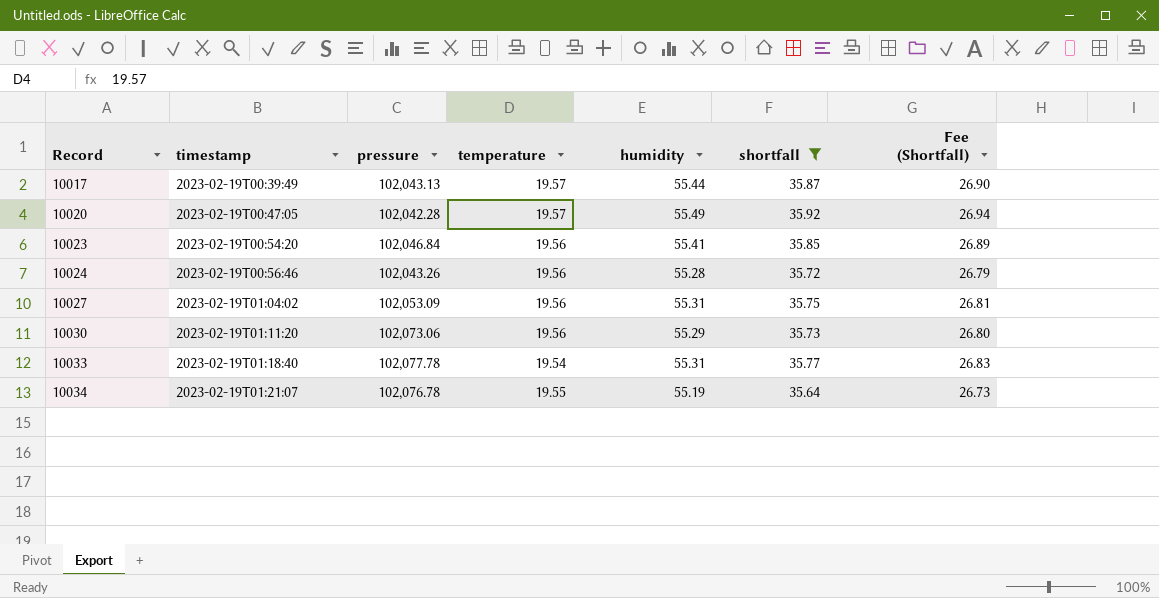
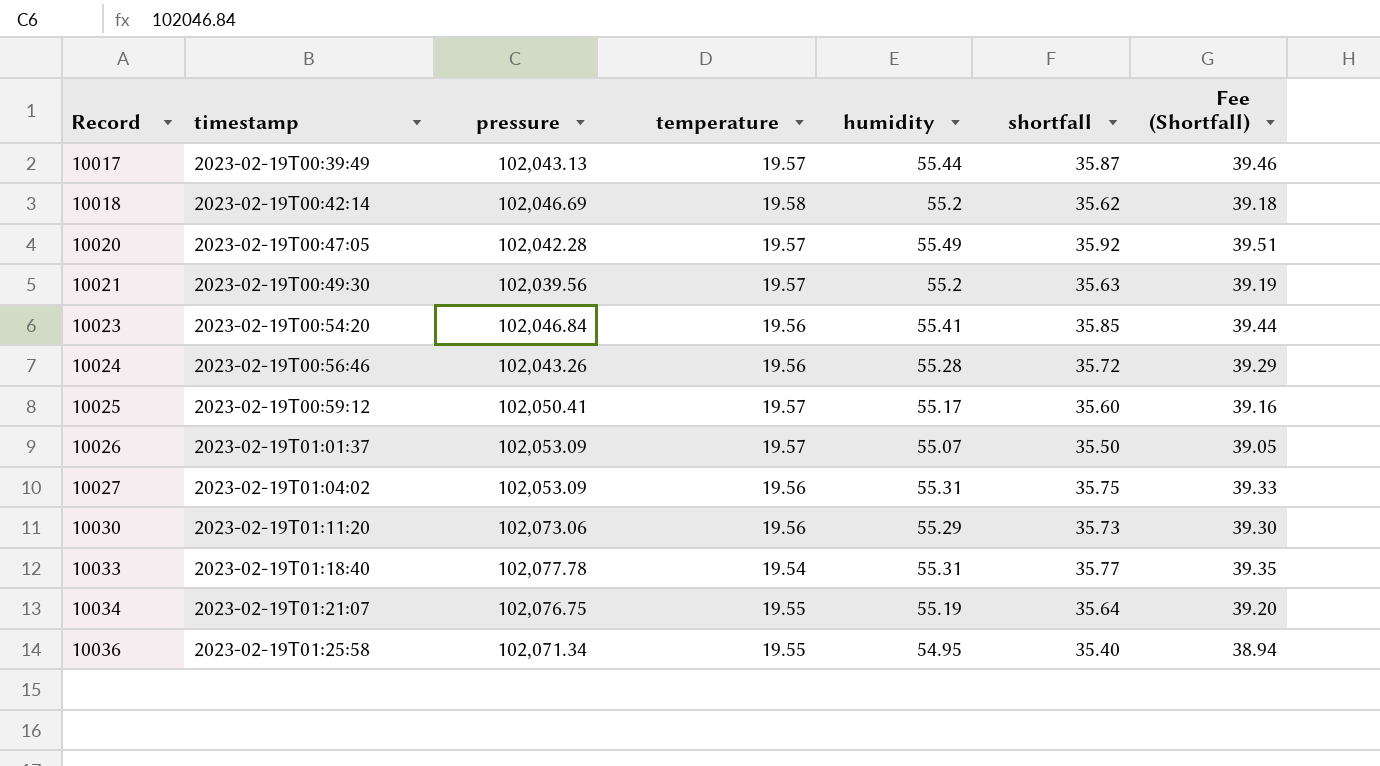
filter: shortfall >= 35.64 -> none
column Fee (Shortfall) | formula: [shortfall] * 0.75 -> [shortfall] * 1.1
10034 | pressure: 102,076.78 -> 102,076.75

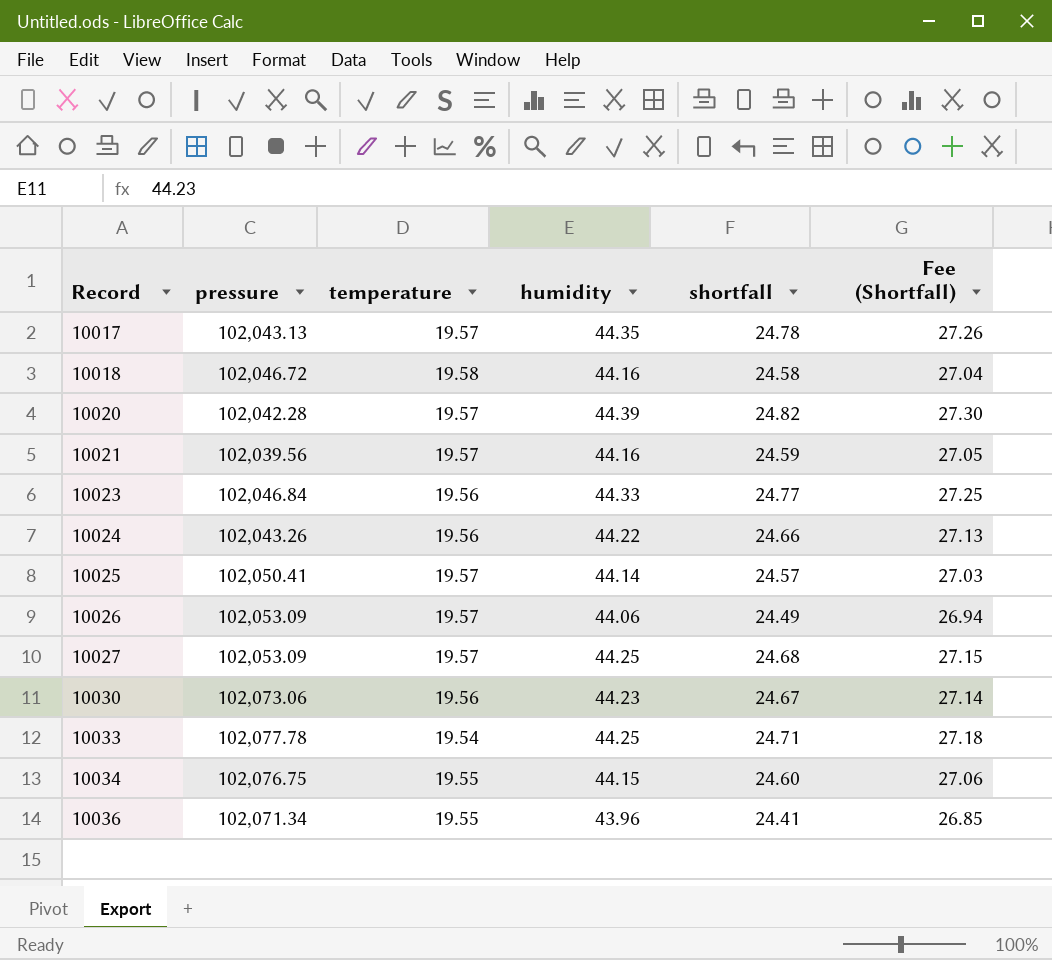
column timestamp | position: 2 -> none
10017 | humidity: 55.44 -> 44.35
10017 | shortfall: 35.87 -> 24.78
10017 | Fee (Shortfall): 39.46 -> 27.26
10018 | pressure: 102,046.69 -> 102,046.72
10018 | humidity: 55.2 -> 44.16
10018 | shortfall: 35.62 -> 24.58
10018 | Fee (Shortfall): 39.18 -> 27.04
10020 | humidity: 55.49 -> 44.39
10020 | shortfall: 35.92 -> 24.82
10020 | Fee (Shortfall): 39.51 -> 27.30
10021 | humidity: 55.2 -> 44.16
10021 | shortfall: 35.63 -> 24.59
10021 | Fee (Shortfall): 39.19 -> 27.05
10023 | humidity: 55.41 -> 44.33
10023 | shortfall: 35.85 -> 24.77
10023 | Fee (Shortfall): 39.44 -> 27.25
10024 | humidity: 55.28 -> 44.22
10024 | shortfall: 35.72 -> 24.66
10024 | Fee (Shortfall): 39.29 -> 27.13
10025 | humidity: 55.17 -> 44.14
10025 | shortfall: 35.60 -> 24.57
10025 | Fee (Shortfall): 39.16 -> 27.03
10026 | humidity: 55.07 -> 44.06
10026 | shortfall: 35.50 -> 24.49
10026 | Fee (Shortfall): 39.05 -> 26.94
10027 | temperature: 19.56 -> 19.57
10027 | humidity: 55.31 -> 44.25
10027 | shortfall: 35.75 -> 24.68
10027 | Fee (Shortfall): 39.33 -> 27.15
10030 | humidity: 55.29 -> 44.23
10030 | shortfall: 35.73 -> 24.67
10030 | Fee (Shortfall): 39.30 -> 27.14
10033 | humidity: 55.31 -> 44.25
10033 | shortfall: 35.77 -> 24.71
10033 | Fee (Shortfall): 39.35 -> 27.18
10034 | humidity: 55.19 -> 44.15
10034 | shortfall: 35.64 -> 24.60
10034 | Fee (Shortfall): 39.20 -> 27.06
10036 | humidity: 54.95 -> 43.96
10036 | shortfall: 35.40 -> 24.41
10036 | Fee (Shortfall): 38.94 -> 26.85

